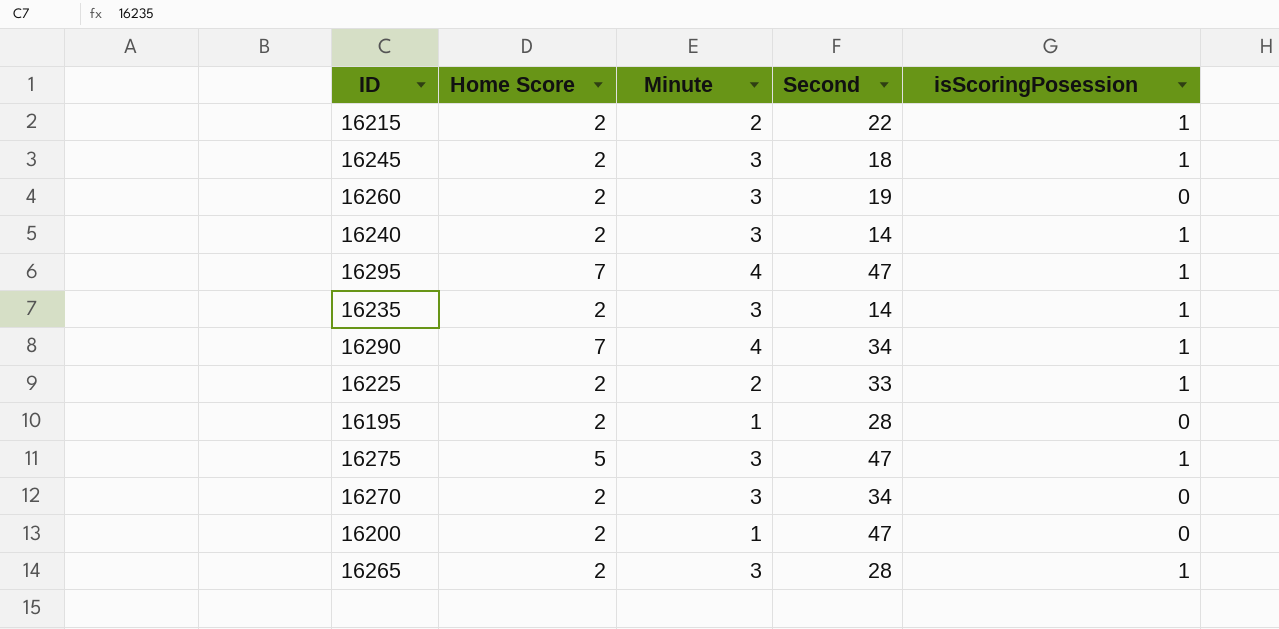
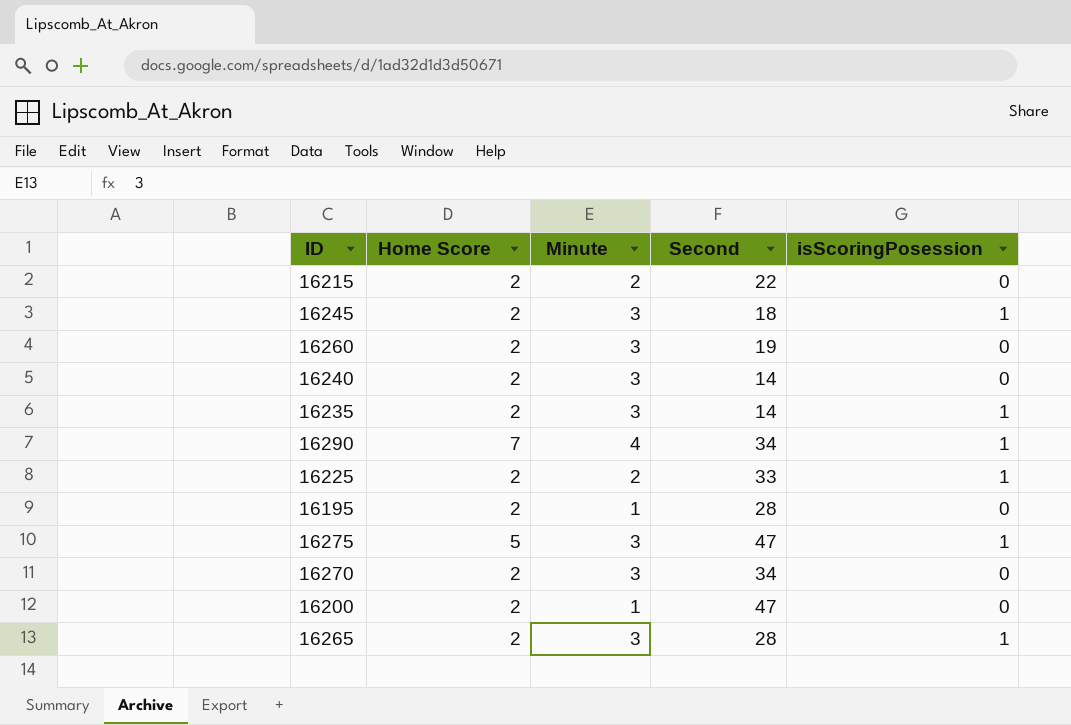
row 16295: 7 | 4 | 47 | 1 -> none
16215 | isScoringPosession: 1 -> 0
16240 | isScoringPosession: 1 -> 0

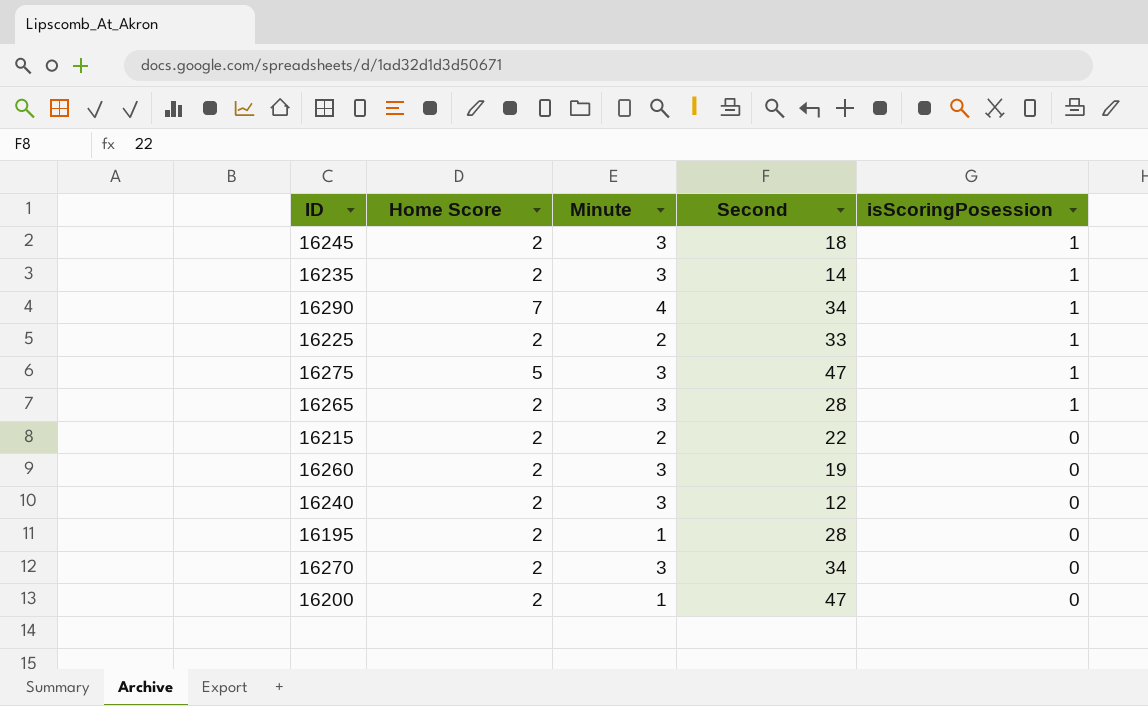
row order: none -> isScoringPosession descending
16240 | Second: 14 -> 12

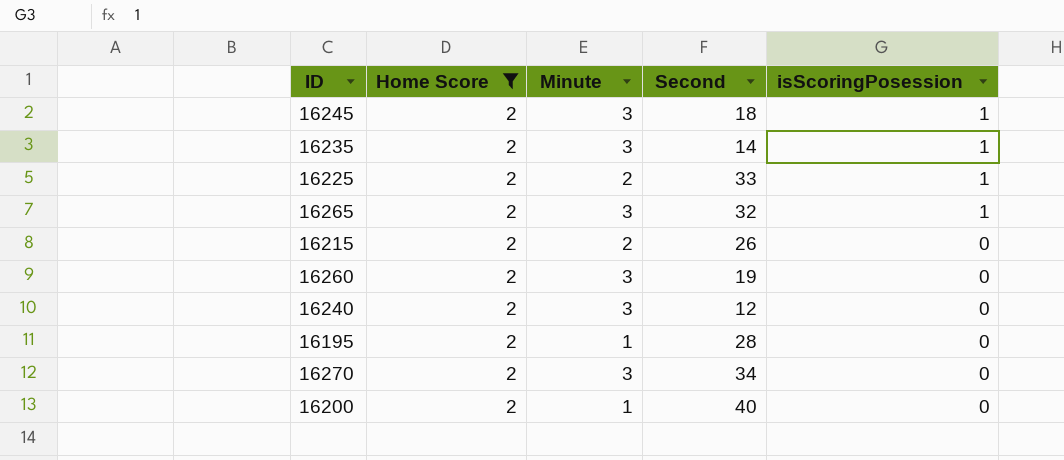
filter: none -> Home Score = 2
16265 | Second: 28 -> 32
16215 | Second: 22 -> 26
16200 | Second: 47 -> 40

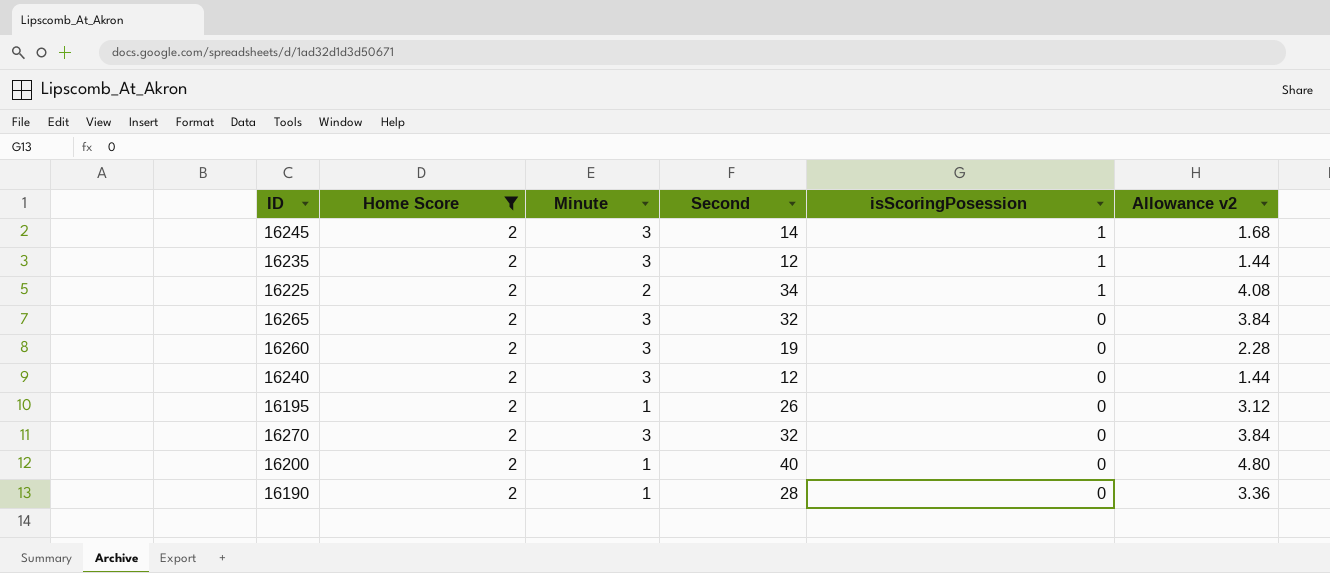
column Allowance v2 | formula: none -> [Second] * 0.12
row 16215: 2 | 2 | 26 | 0 -> none
16245 | Second: 18 -> 14
16235 | Second: 14 -> 12
16225 | Second: 33 -> 34
16265 | isScoringPosession: 1 -> 0
16195 | Second: 28 -> 26
16270 | Second: 34 -> 32
row 16190: none -> 2 | 1 | 28 | 0 | 3.36

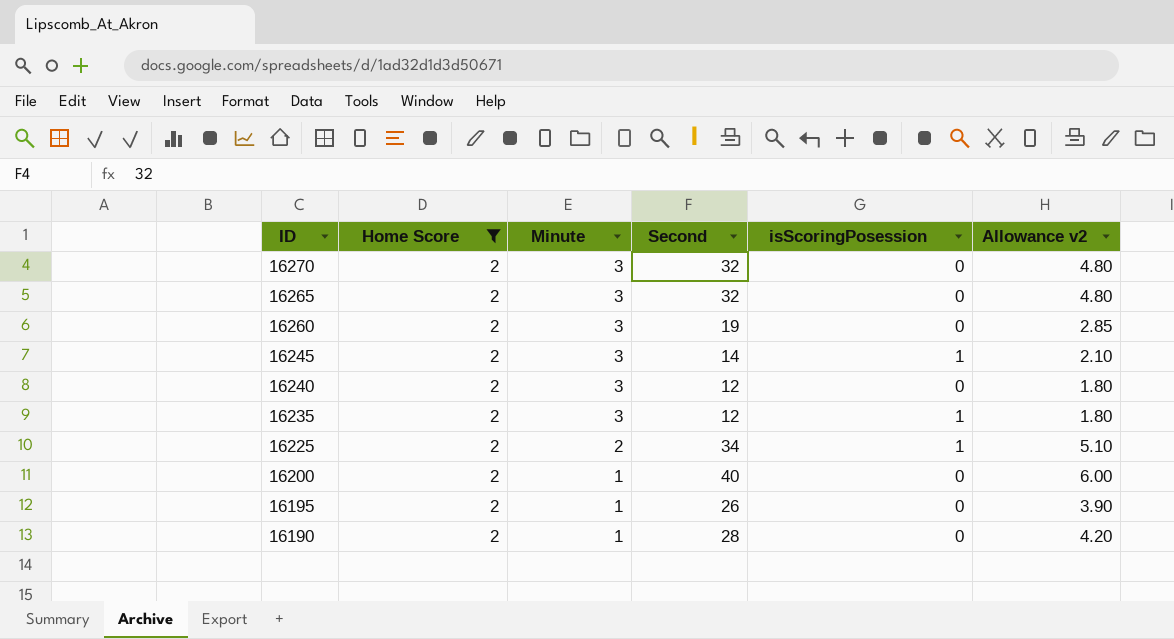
row order: isScoringPosession descending -> ID descending
column Allowance v2 | formula: [Second] * 0.12 -> [Second] * 0.15

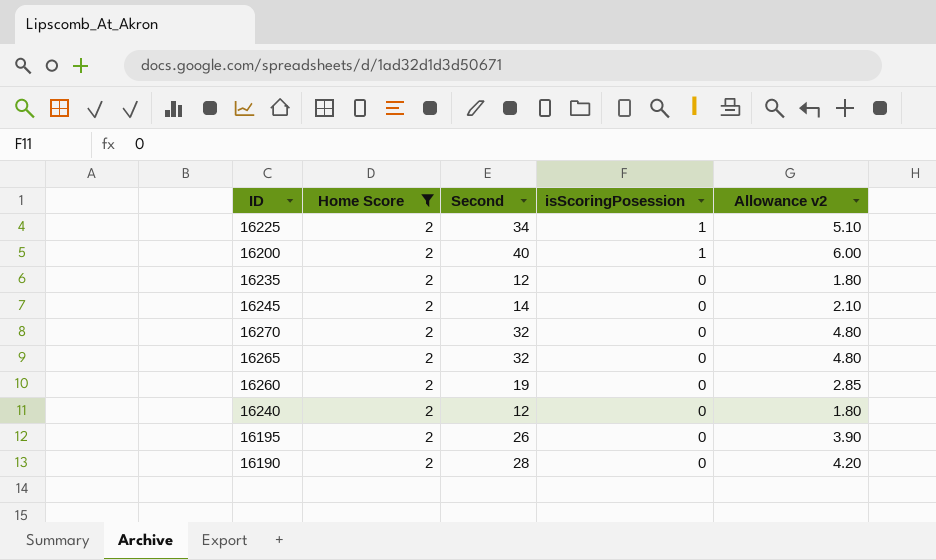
row order: ID descending -> isScoringPosession descending
column Minute | position: 3 -> none
16200 | isScoringPosession: 0 -> 1
16235 | isScoringPosession: 1 -> 0
16245 | isScoringPosession: 1 -> 0

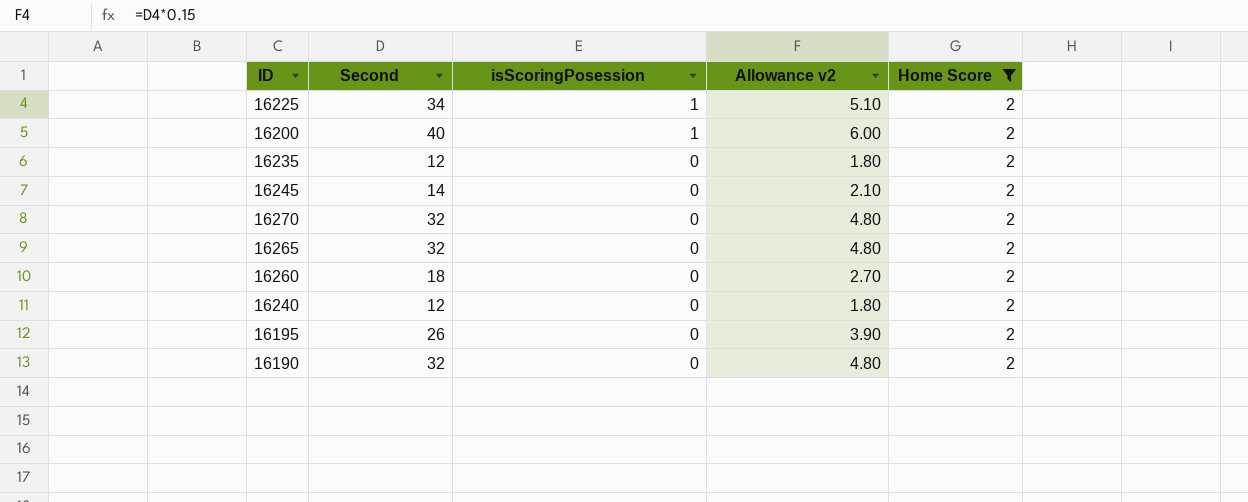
column Home Score | position: 2 -> 5
16260 | Second: 19 -> 18
16260 | Allowance v2: 2.85 -> 2.70
16190 | Second: 28 -> 32
16190 | Allowance v2: 4.20 -> 4.80

